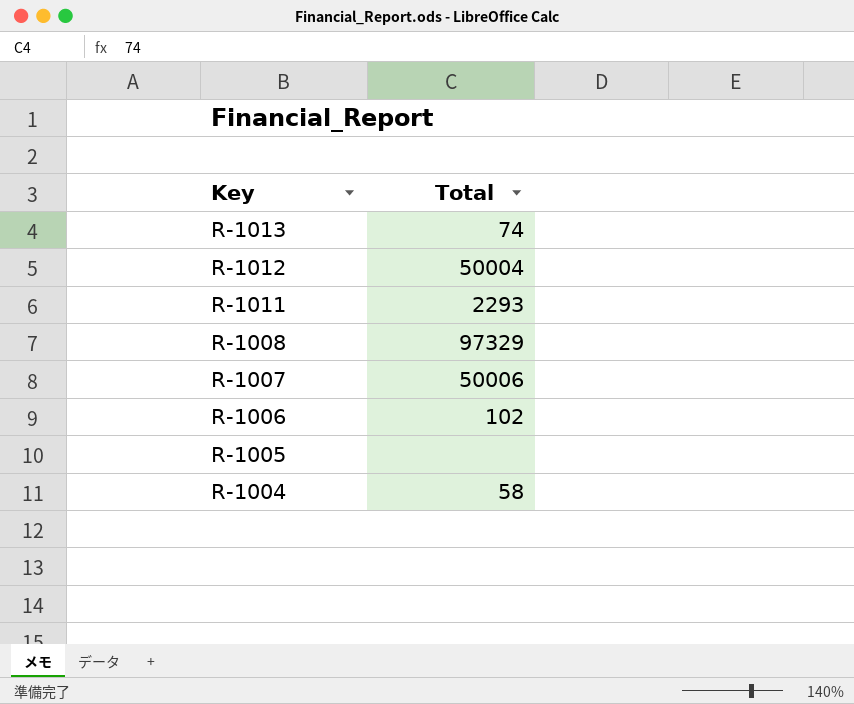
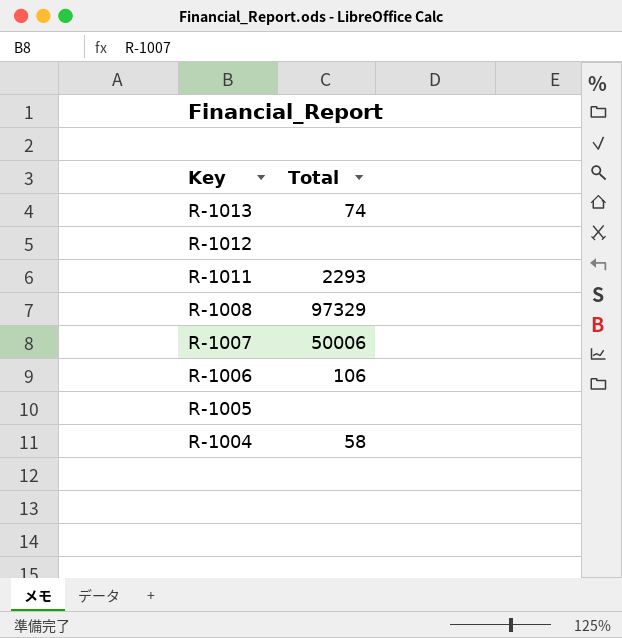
R-1012 | Total: 50004 -> none
R-1006 | Total: 102 -> 106

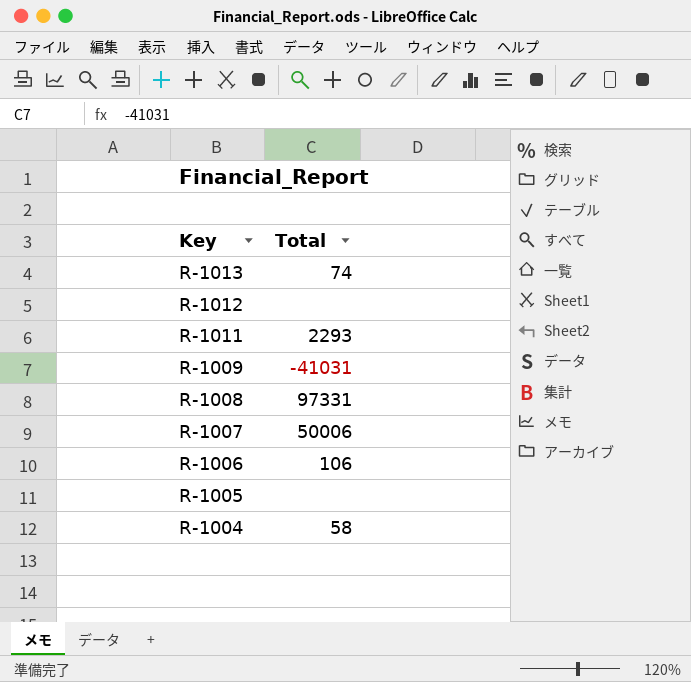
row R-1009: none -> -41031
R-1008 | Total: 97329 -> 97331

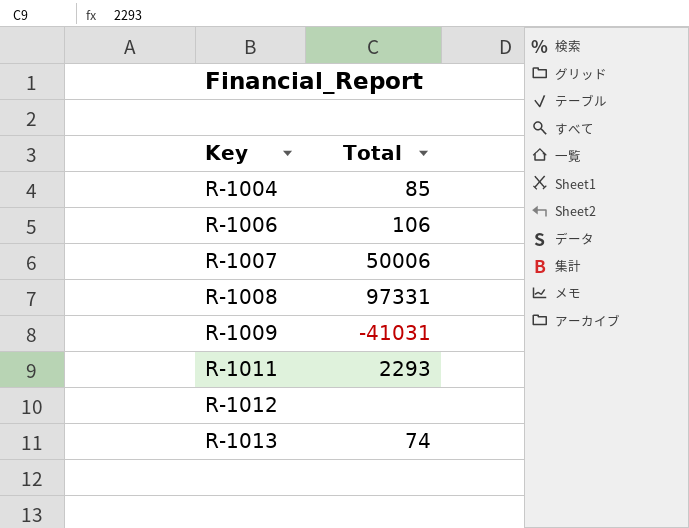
row order: Key descending -> Key ascending
row R-1005: none -> none
R-1004 | Total: 58 -> 85

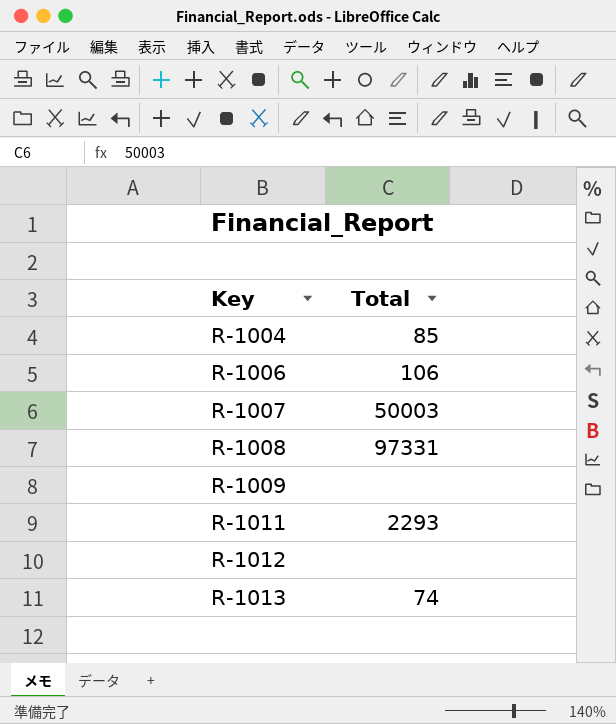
R-1007 | Total: 50006 -> 50003
R-1009 | Total: -41031 -> none

